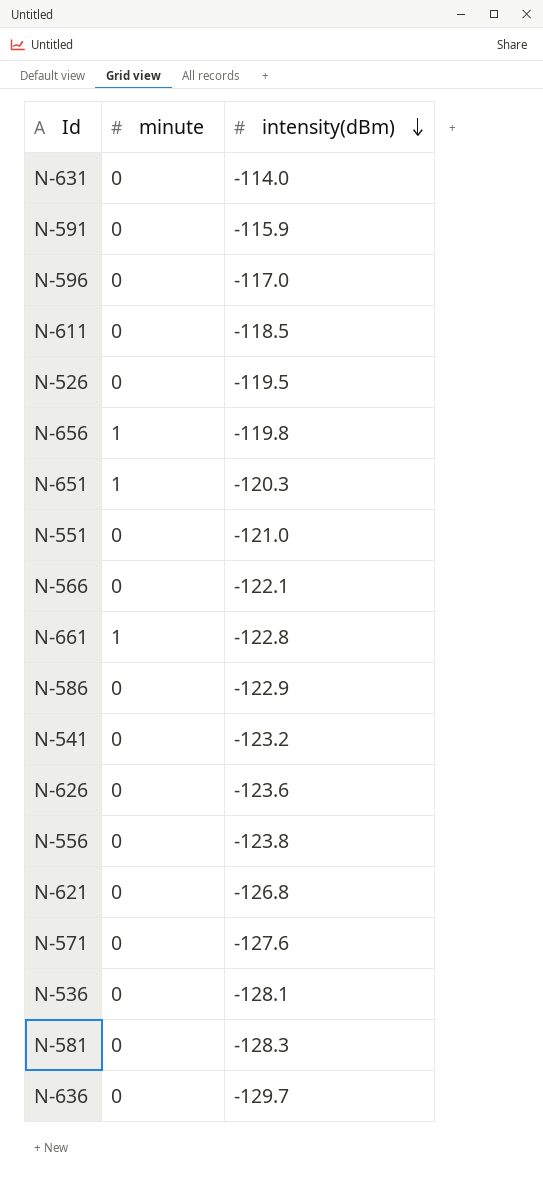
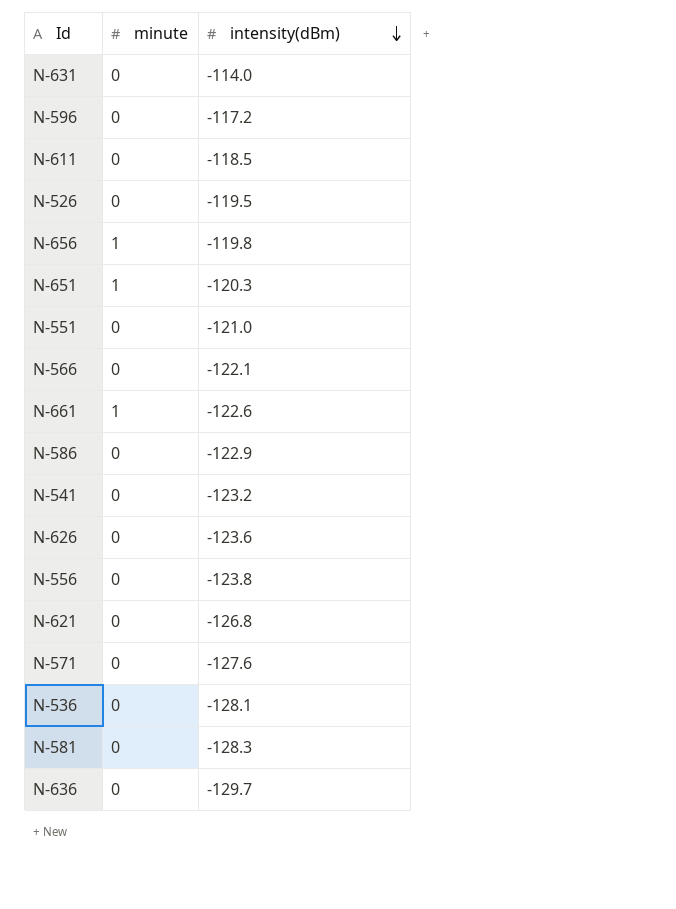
row N-591: 0 | -115.9 -> none
N-596 | intensity(dBm): -117.0 -> -117.2
N-661 | intensity(dBm): -122.8 -> -122.6

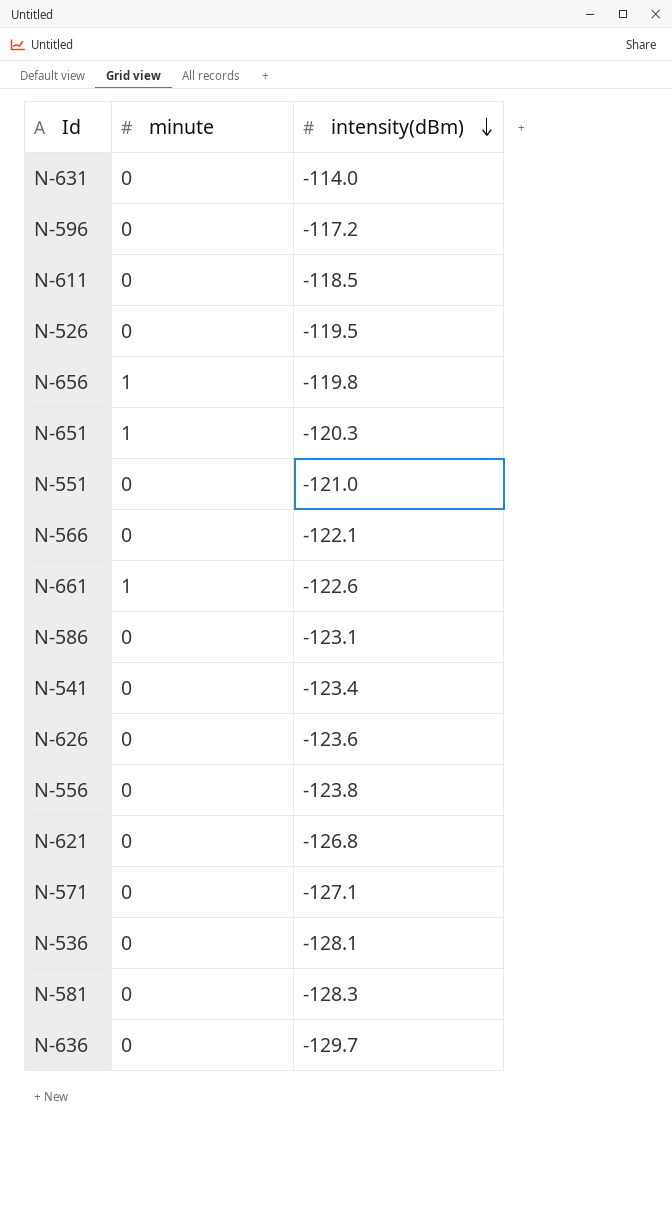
N-586 | intensity(dBm): -122.9 -> -123.1
N-541 | intensity(dBm): -123.2 -> -123.4
N-571 | intensity(dBm): -127.6 -> -127.1

